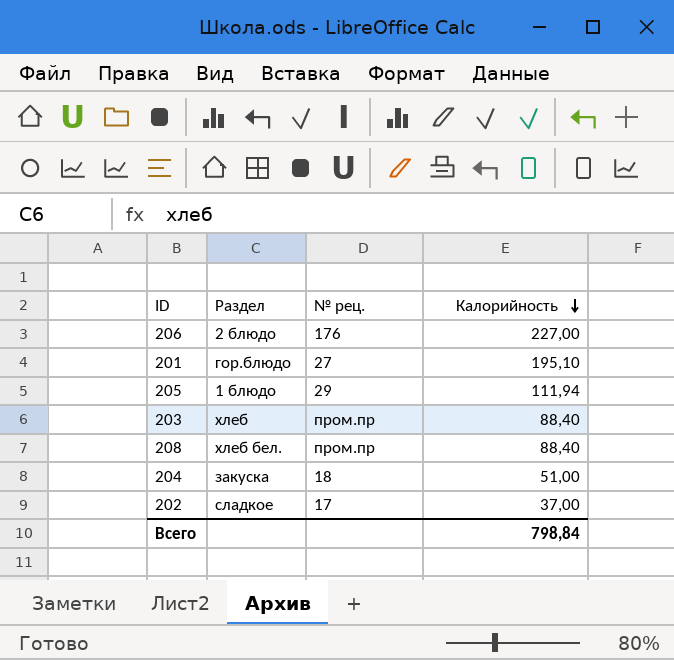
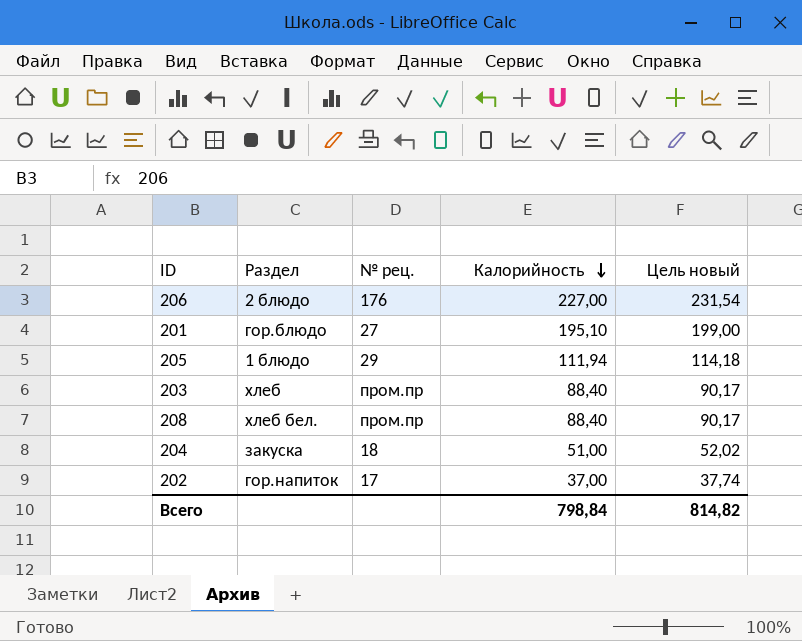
column Цель новый | formula: none -> [Калорийность] * 1,02
202 | Раздел: сладкое -> гор.напиток

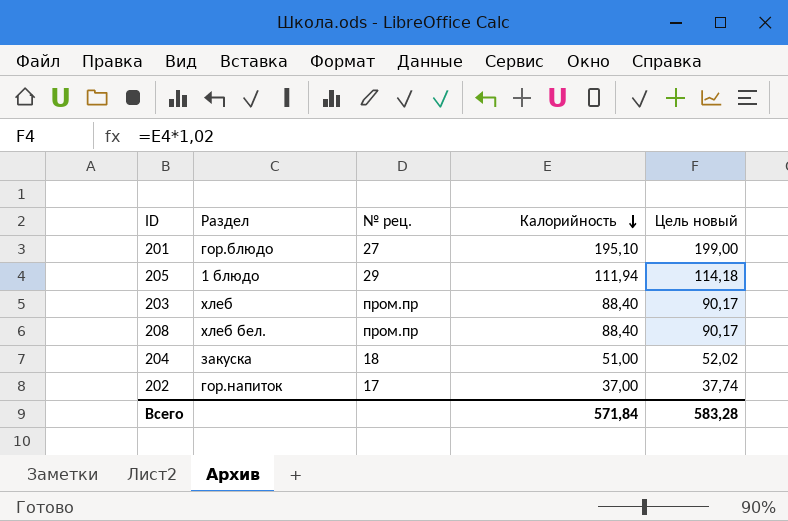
row 206: 2 блюдо | 176 | 227,00 | 231,54 -> none
Всего | Калорийность: 798,84 -> 571,84
Всего | Цель новый: 814,82 -> 583,28

